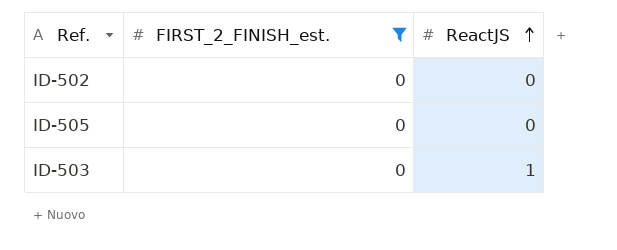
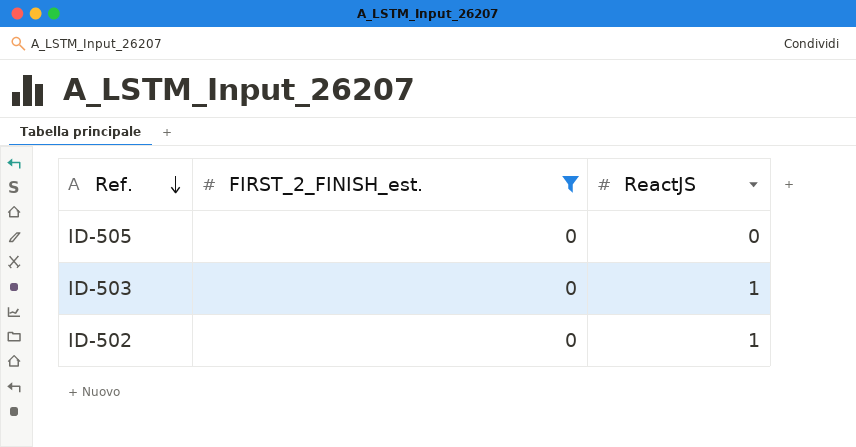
row order: ReactJS ascending -> Ref. descending
ID-502 | ReactJS: 0 -> 1

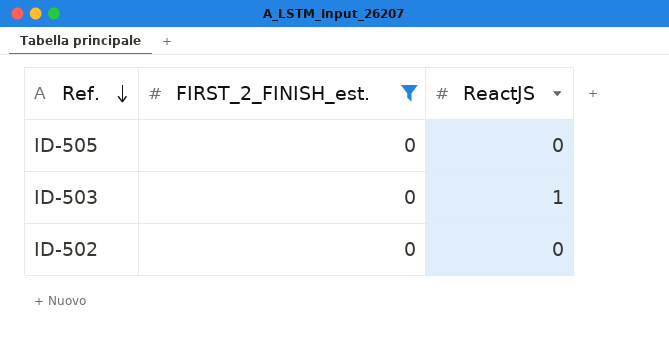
ID-502 | ReactJS: 1 -> 0

